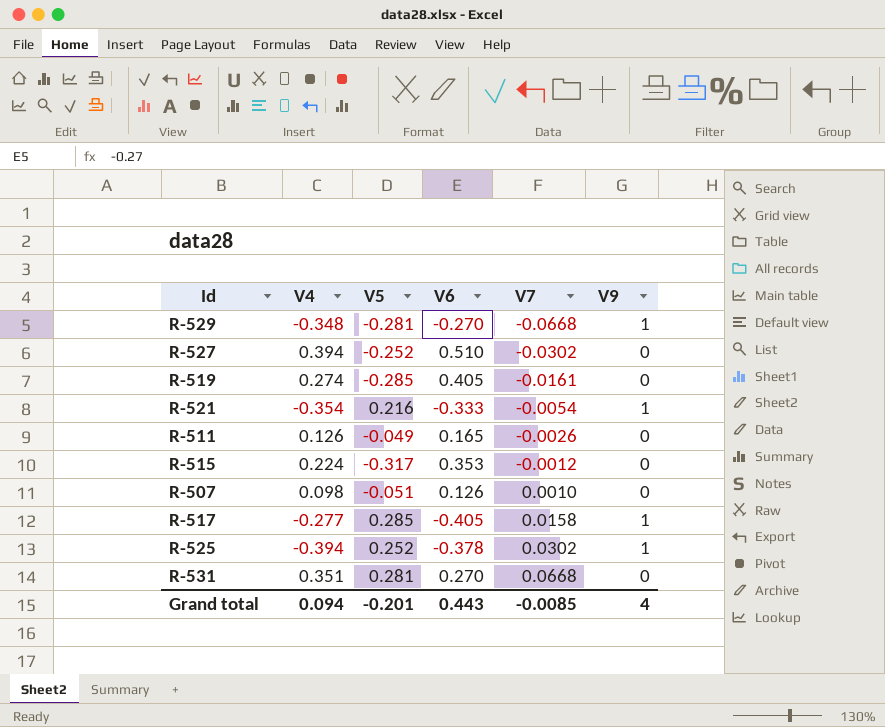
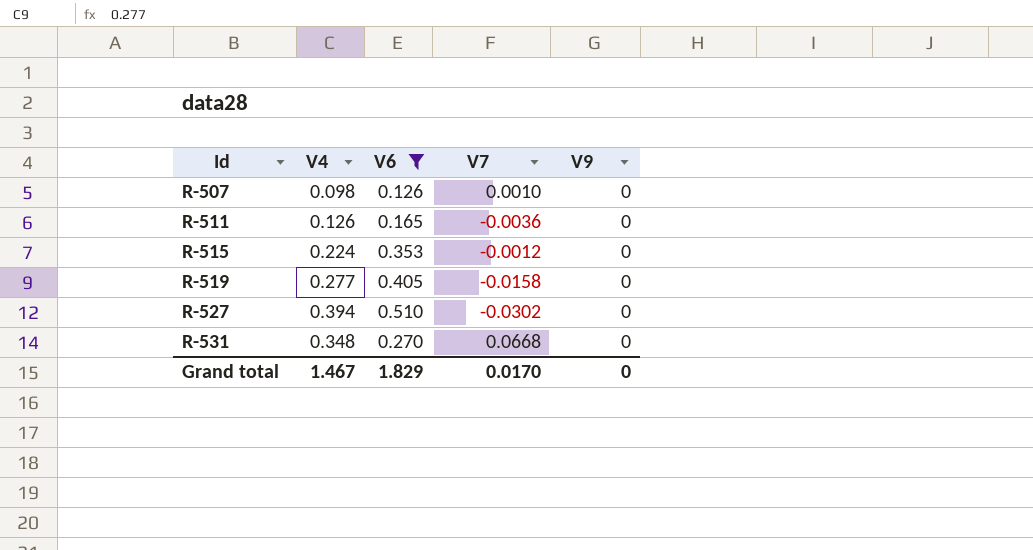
filter: none -> V6 >= 0.126
row order: V7 ascending -> Id ascending
column V5 | position: 3 -> none
R-511 | V7: -0.0026 -> -0.0036
R-519 | V4: 0.274 -> 0.277
R-519 | V7: -0.0161 -> -0.0158
R-531 | V4: 0.351 -> 0.348
Grand total | V4: 0.094 -> 1.467
Grand total | V6: 0.443 -> 1.829
Grand total | V7: -0.0085 -> 0.0170
Grand total | V9: 4 -> 0

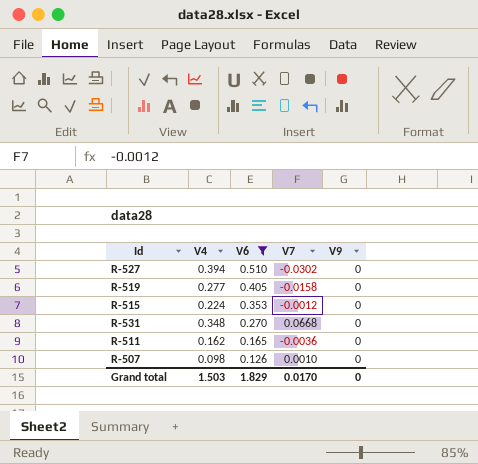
row order: Id ascending -> V6 descending
R-511 | V4: 0.126 -> 0.162
Grand total | V4: 1.467 -> 1.503

